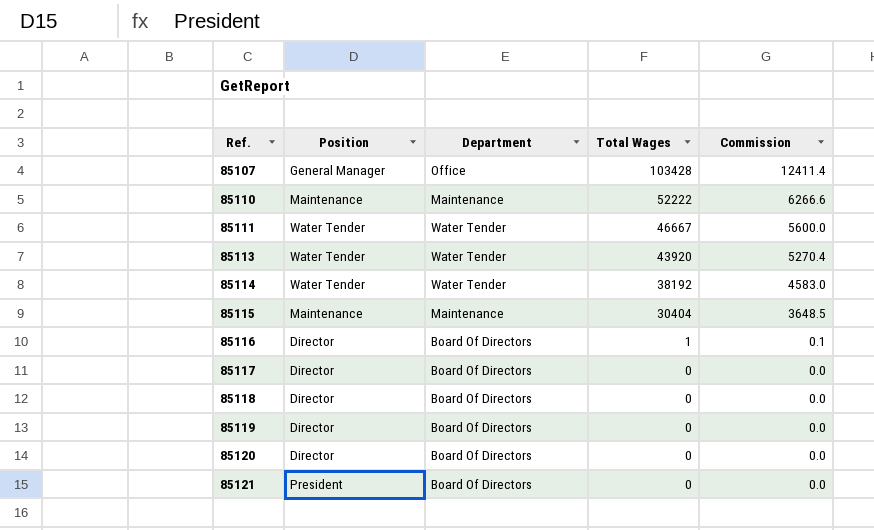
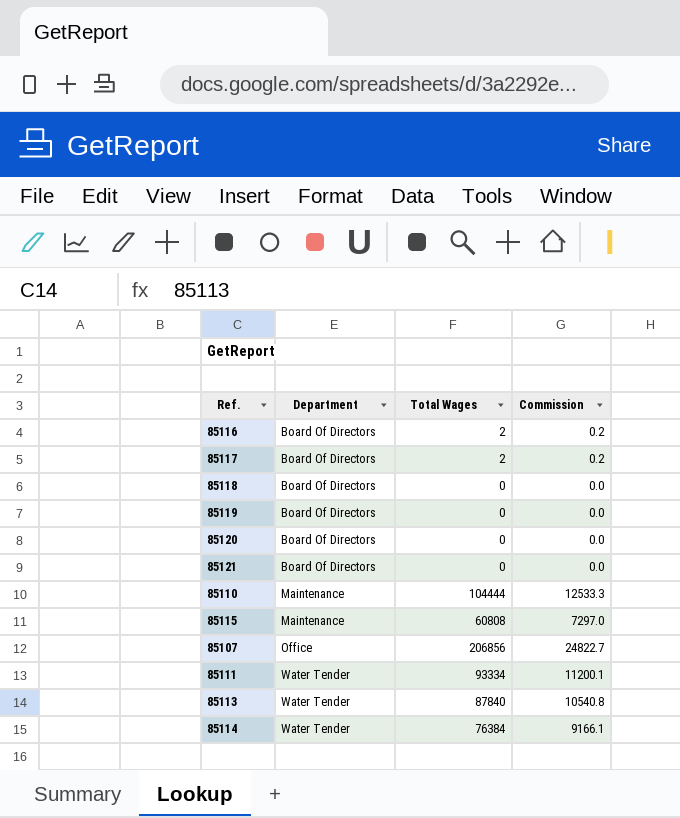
row order: Ref. ascending -> Department ascending
column Position | position: 2 -> none
85116 | Total Wages: 1 -> 2
85116 | Commission: 0.1 -> 0.2
85117 | Total Wages: 0 -> 2
85117 | Commission: 0.0 -> 0.2
85110 | Total Wages: 52222 -> 104444
85110 | Commission: 6266.6 -> 12533.3
85115 | Total Wages: 30404 -> 60808
85115 | Commission: 3648.5 -> 7297.0
85107 | Total Wages: 103428 -> 206856
85107 | Commission: 12411.4 -> 24822.7
85111 | Total Wages: 46667 -> 93334
85111 | Commission: 5600.0 -> 11200.1
85113 | Total Wages: 43920 -> 87840
85113 | Commission: 5270.4 -> 10540.8
85114 | Total Wages: 38192 -> 76384
85114 | Commission: 4583.0 -> 9166.1

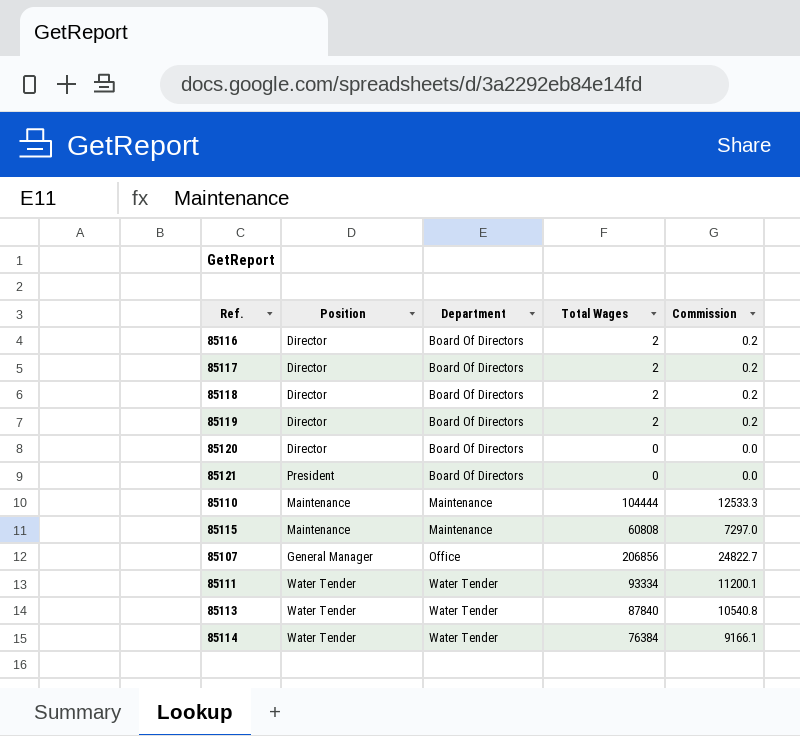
column Position | position: none -> 2
85118 | Total Wages: 0 -> 2
85118 | Commission: 0.0 -> 0.2
85119 | Total Wages: 0 -> 2
85119 | Commission: 0.0 -> 0.2

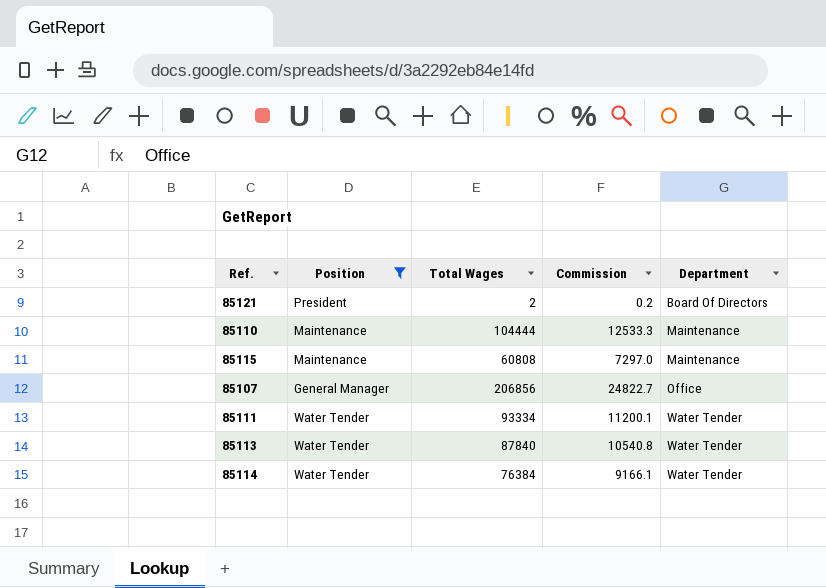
filter: none -> Position != Director
column Department | position: 3 -> 5
85121 | Total Wages: 0 -> 2
85121 | Commission: 0.0 -> 0.2

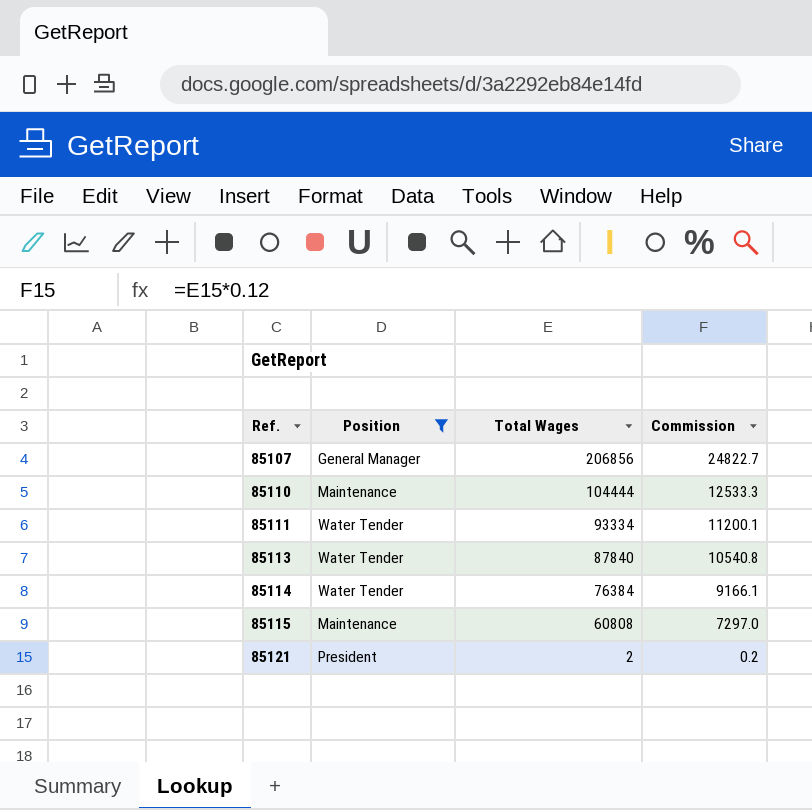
row order: Department ascending -> Ref. ascending
column Department | position: 5 -> none

